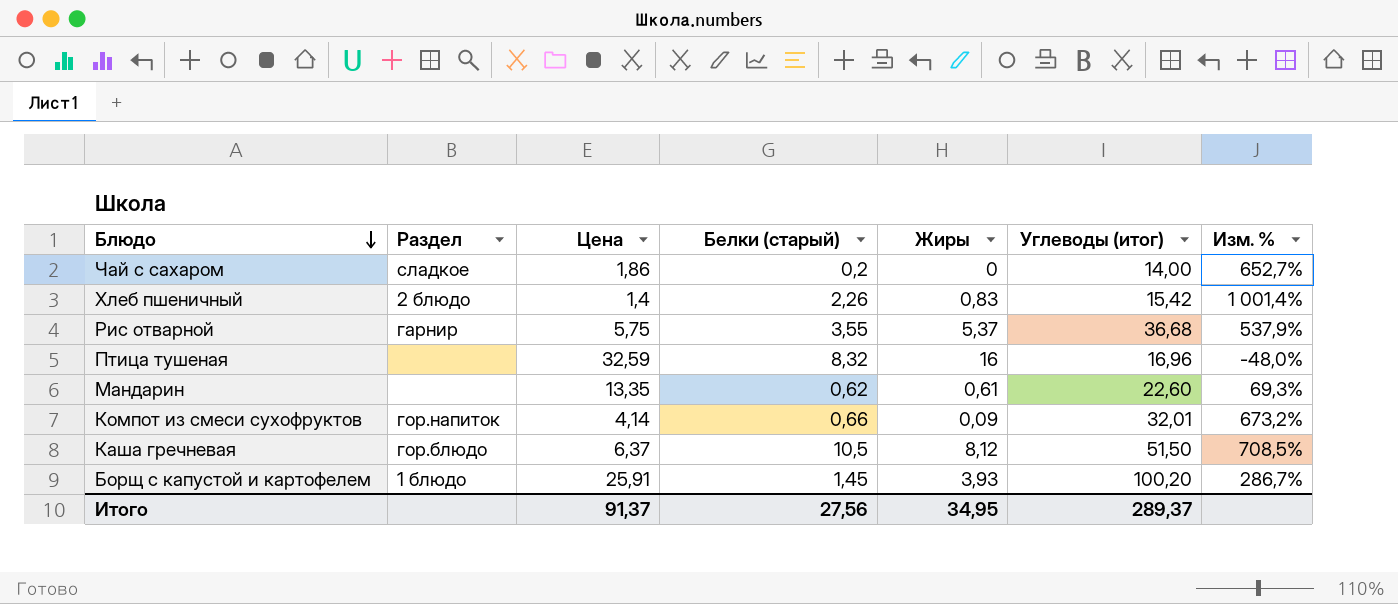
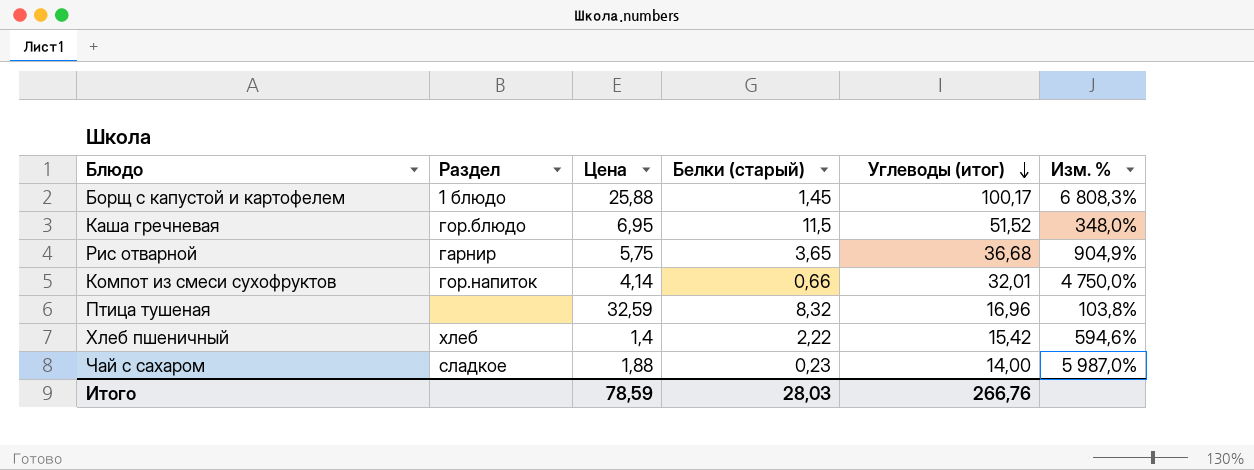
row order: Блюдо descending -> Углеводы (итог) descending
column Жиры | position: 5 -> none
column Изм. % | formula: ([Углеводы (итог)] - [Цена]) / [Цена] -> ([Углеводы (итог)] - [Белки (старый)]) / [Белки (старый)]
row Мандарин: none | 13,35 | 0,62 | 0,61 | 22,60 | 69,3% -> none
Борщ с капустой и картофелем | Цена: 25,91 -> 25,88
Борщ с капустой и картофелем | Углеводы (итог): 100,20 -> 100,17
Каша гречневая | Цена: 6,37 -> 6,95
Каша гречневая | Белки (старый): 10,5 -> 11,5
Каша гречневая | Углеводы (итог): 51,50 -> 51,52
Рис отварной | Белки (старый): 3,55 -> 3,65
Хлеб пшеничный | Раздел: 2 блюдо -> хлеб
Хлеб пшеничный | Белки (старый): 2,26 -> 2,22
Чай с сахаром | Цена: 1,86 -> 1,88
Чай с сахаром | Белки (старый): 0,2 -> 0,23
Итого | Цена: 91,37 -> 78,59
Итого | Белки (старый): 27,56 -> 28,03
Итого | Углеводы (итог): 289,37 -> 266,76

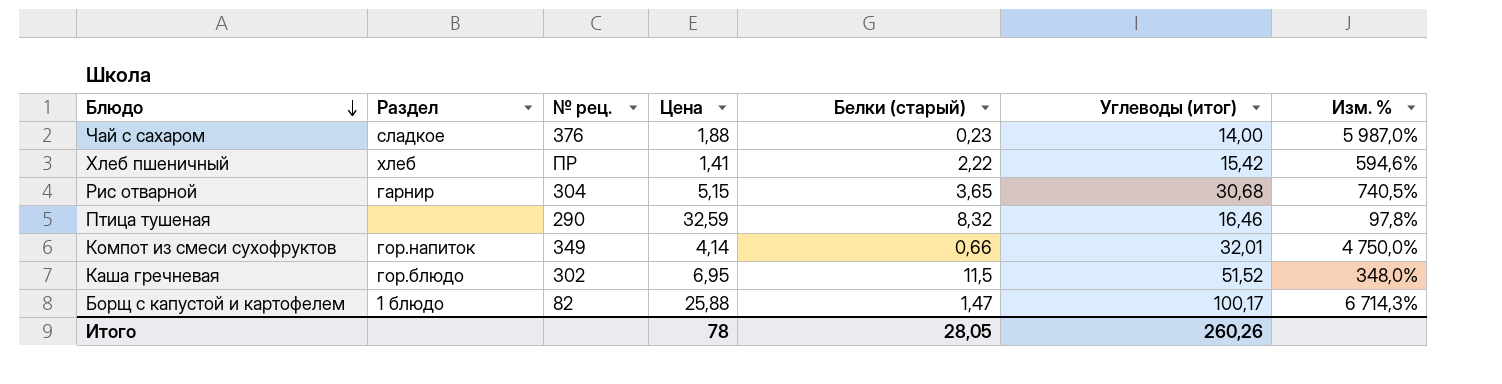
row order: Углеводы (итог) descending -> Блюдо descending
column № рец. | position: none -> 3
Хлеб пшеничный | Цена: 1,4 -> 1,41
Рис отварной | Цена: 5,75 -> 5,15
Рис отварной | Углеводы (итог): 36,68 -> 30,68
Рис отварной | Изм. %: 904,9% -> 740,5%
Птица тушеная | Углеводы (итог): 16,96 -> 16,46
Птица тушеная | Изм. %: 103,8% -> 97,8%
Борщ с капустой и картофелем | Белки (старый): 1,45 -> 1,47
Борщ с капустой и картофелем | Изм. %: 6 808,3% -> 6 714,3%
Итого | Цена: 78,59 -> 78
Итого | Белки (старый): 28,03 -> 28,05
Итого | Углеводы (итог): 266,76 -> 260,26

